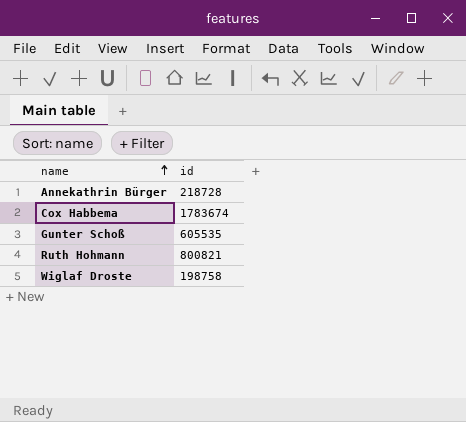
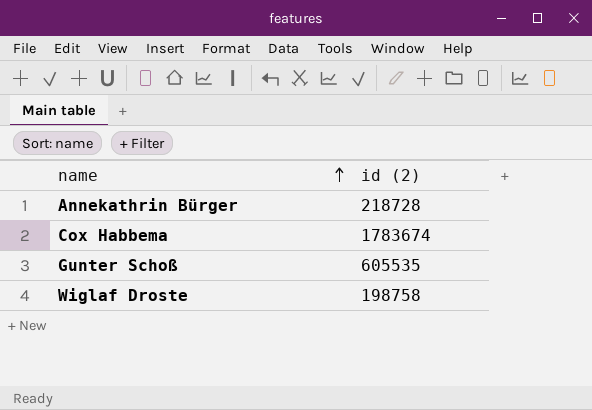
column name: id -> id (2)
row Ruth Hohmann: 800821 -> none

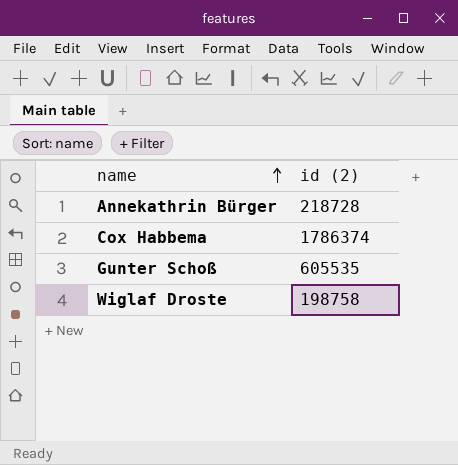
Cox Habbema | id (2): 1783674 -> 1786374

